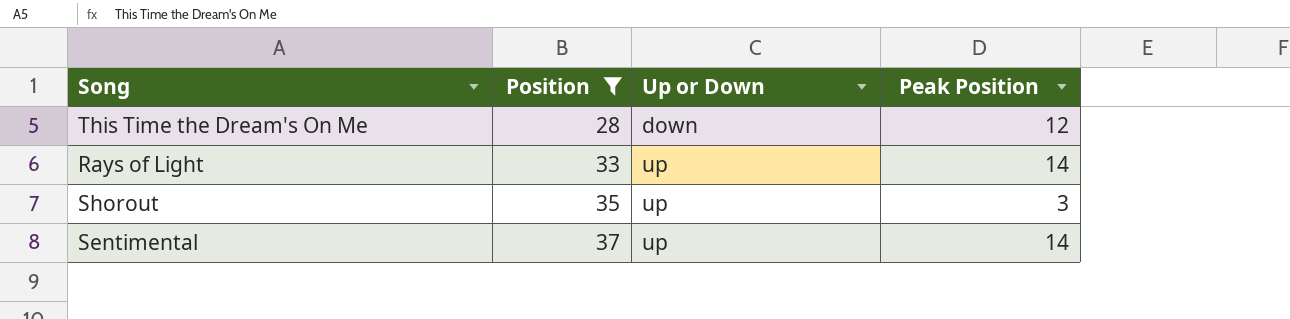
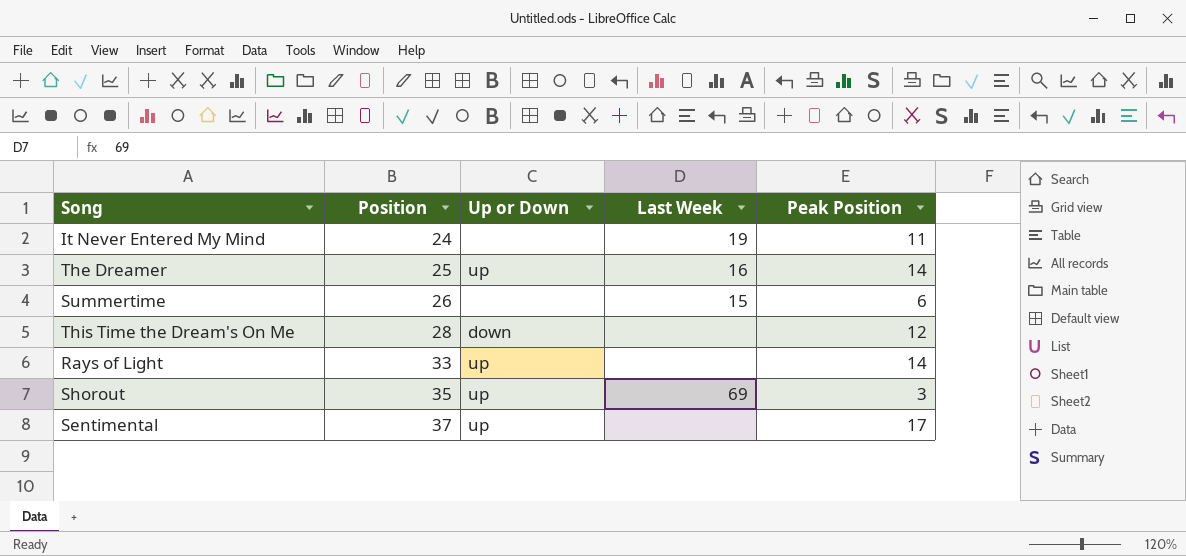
filter: Position >= 28 -> none
column Last Week | position: none -> 4
Sentimental | Peak Position: 14 -> 17

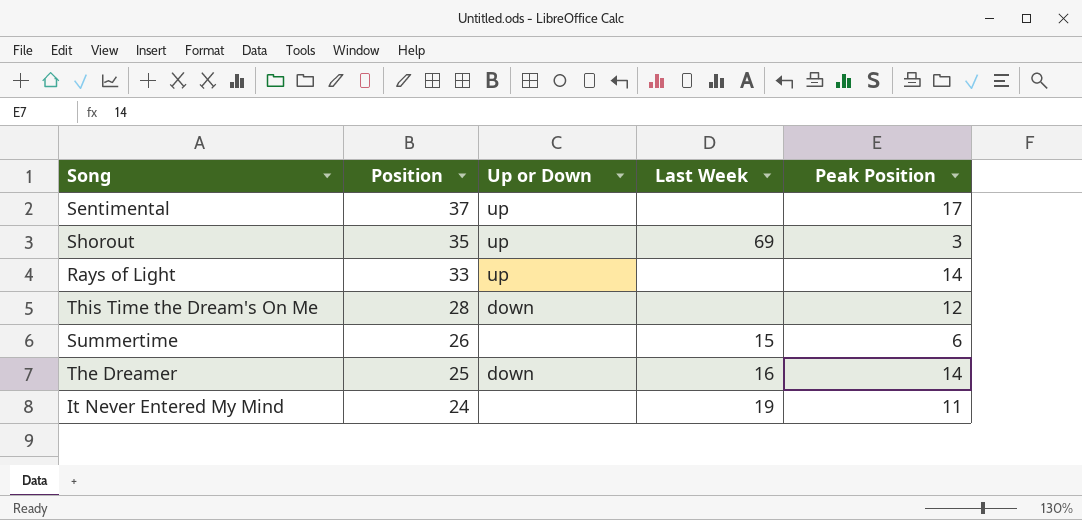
row order: Position ascending -> Position descending
The Dreamer | Up or Down: up -> down

